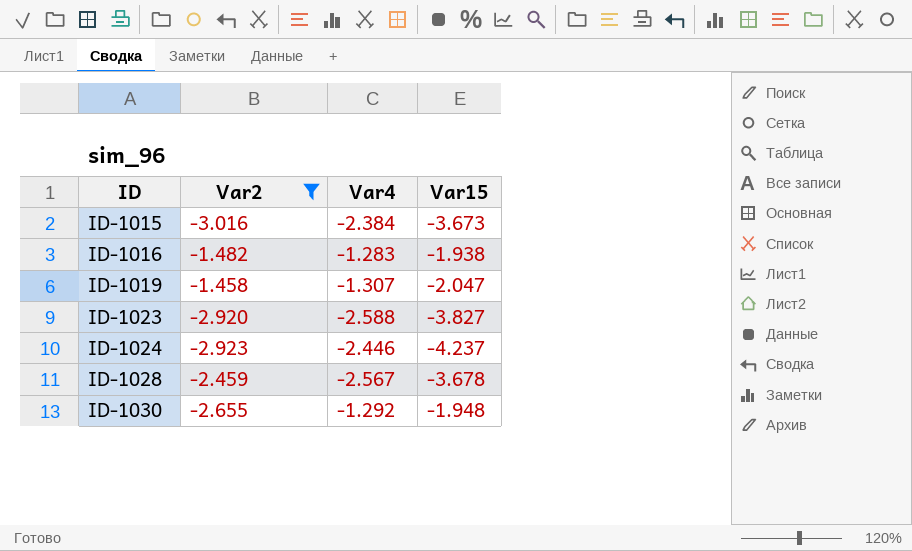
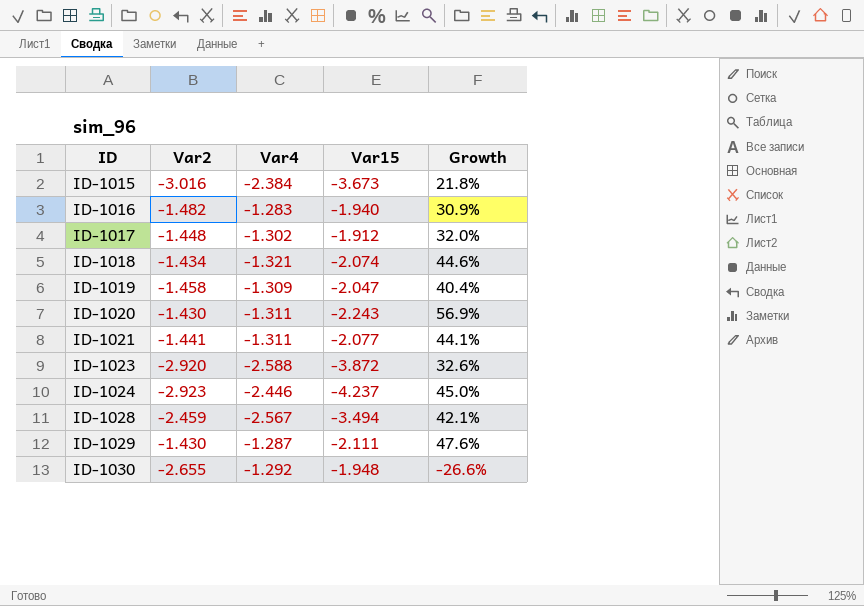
filter: Var2 <= -1.458 -> none
column Growth | formula: none -> ([Var15] - [Var2]) / [Var2]
ID-1016 | Var15: -1.938 -> -1.940
ID-1019 | Var4: -1.307 -> -1.309
ID-1023 | Var15: -3.827 -> -3.872
ID-1028 | Var15: -3.678 -> -3.494

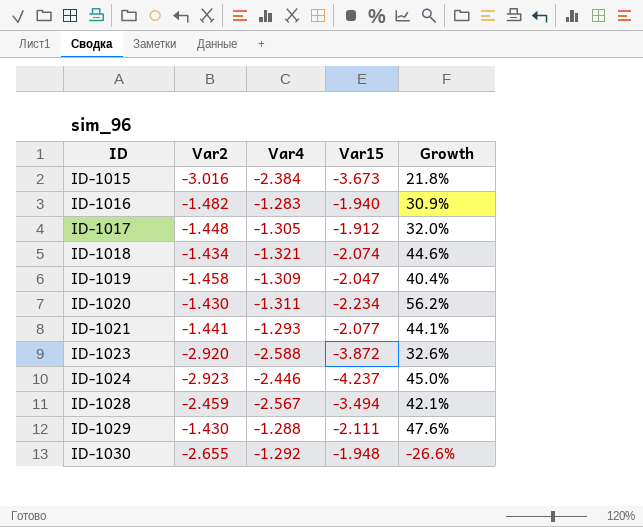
ID-1017 | Var4: -1.302 -> -1.305
ID-1020 | Var15: -2.243 -> -2.234
ID-1020 | Growth: 56.9% -> 56.2%
ID-1021 | Var4: -1.311 -> -1.293
ID-1029 | Var4: -1.287 -> -1.288

